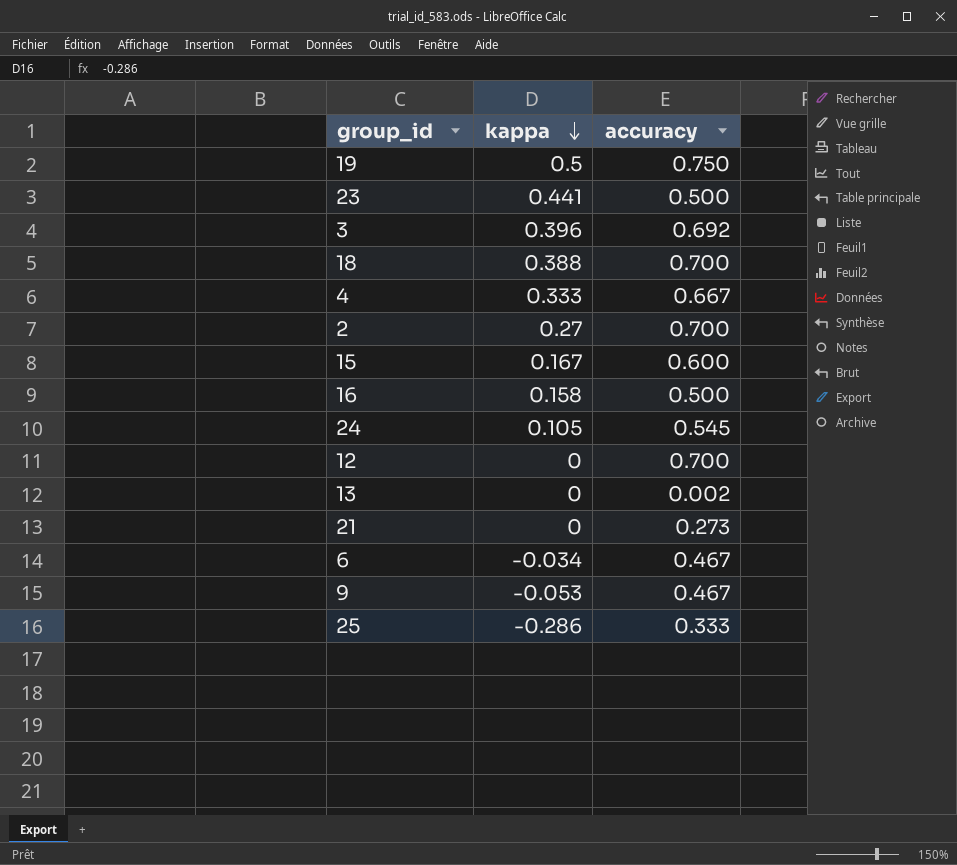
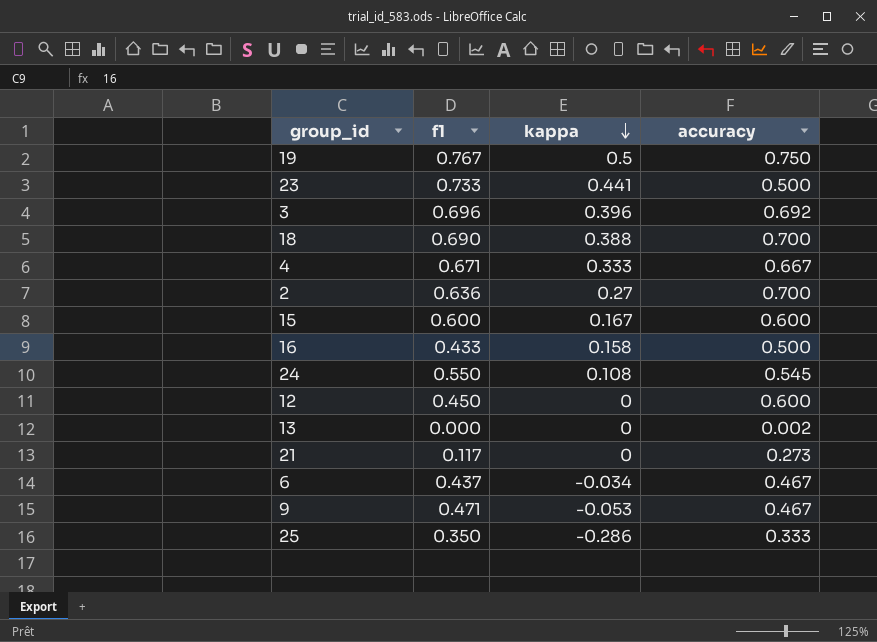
column f1 | position: none -> 2
24 | kappa: 0.105 -> 0.108
12 | accuracy: 0.700 -> 0.600

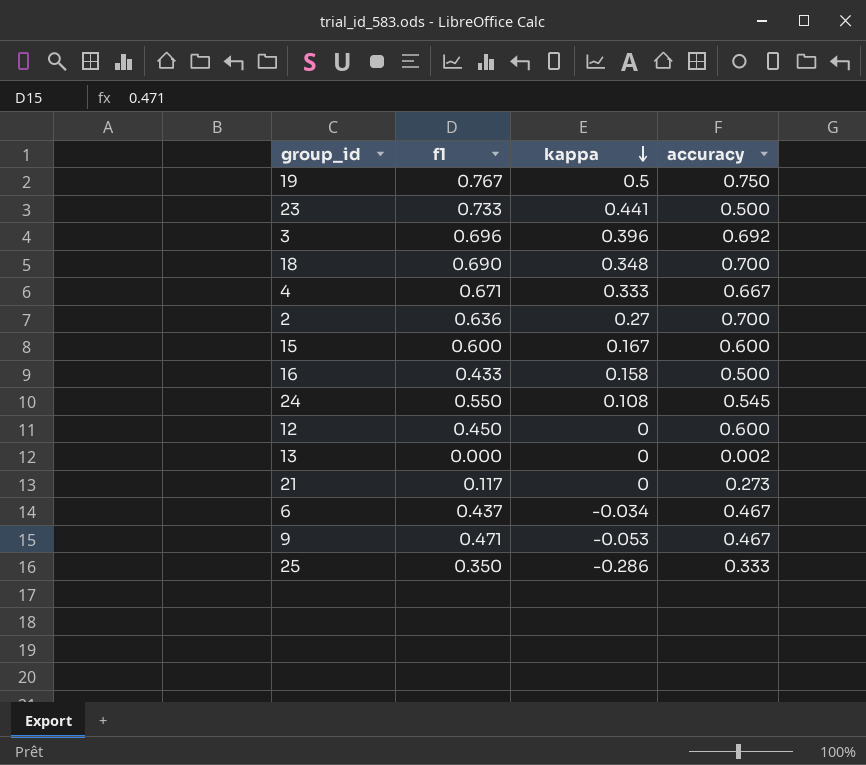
18 | kappa: 0.388 -> 0.348

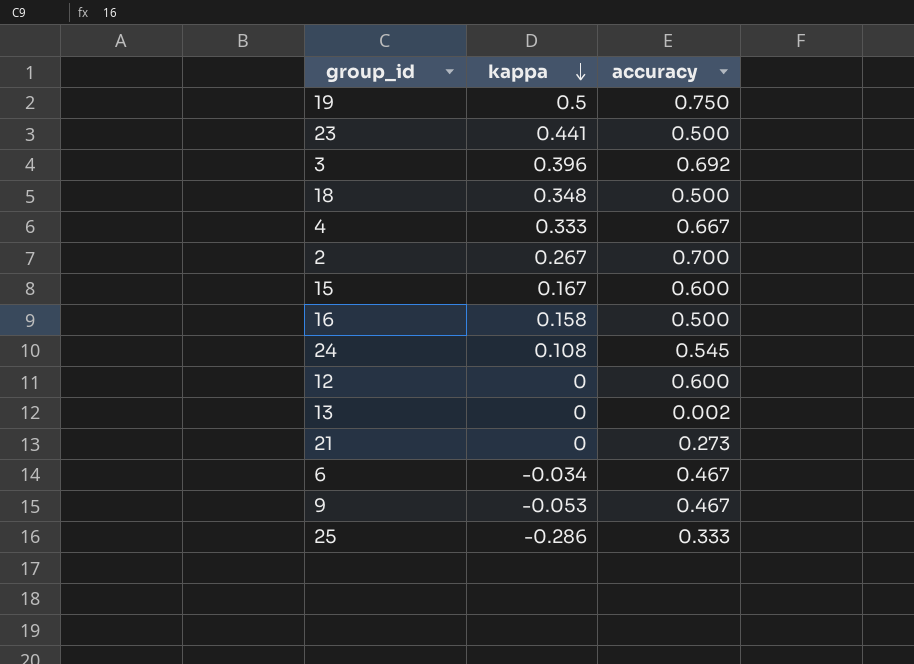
column f1 | position: 2 -> none
18 | accuracy: 0.700 -> 0.500
2 | kappa: 0.27 -> 0.267

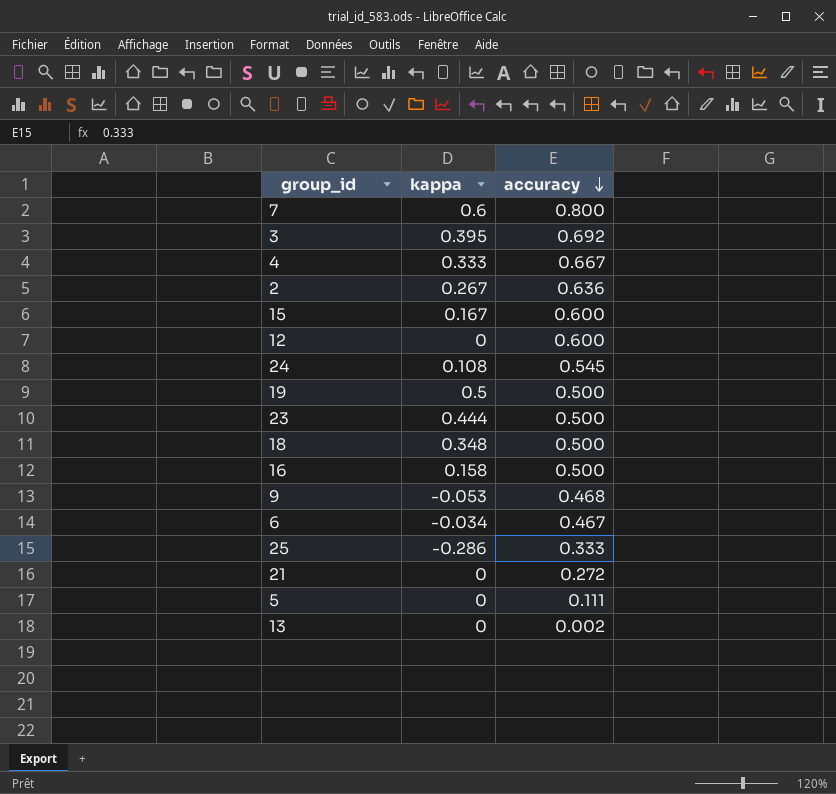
row order: kappa descending -> accuracy descending
row 7: none -> 0.6 | 0.800
3 | kappa: 0.396 -> 0.395
2 | accuracy: 0.700 -> 0.636
19 | accuracy: 0.750 -> 0.500
23 | kappa: 0.441 -> 0.444
9 | accuracy: 0.467 -> 0.468
21 | accuracy: 0.273 -> 0.272
row 5: none -> 0 | 0.111

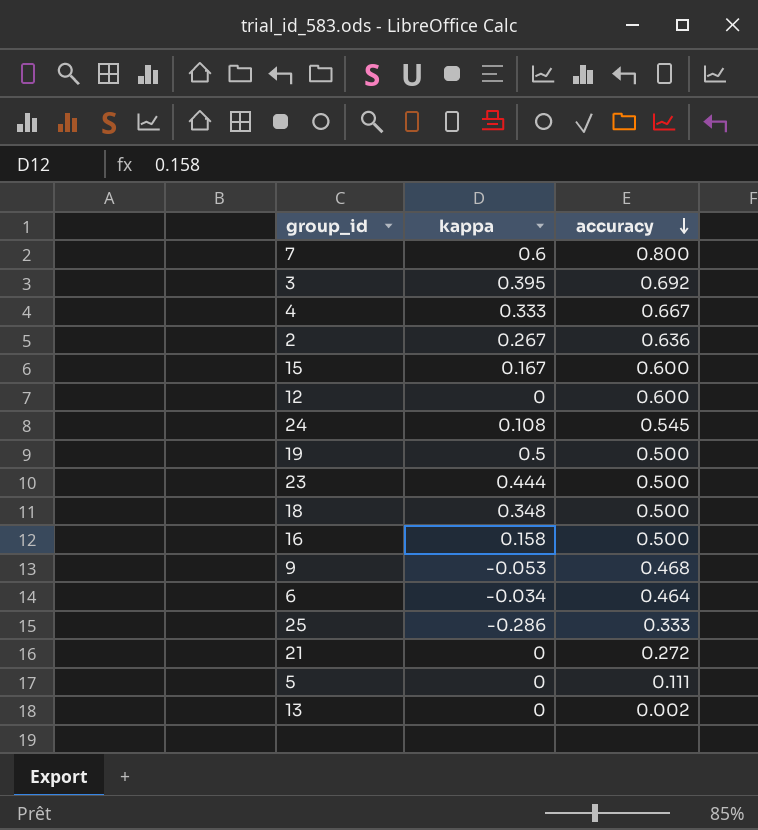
6 | accuracy: 0.467 -> 0.464

